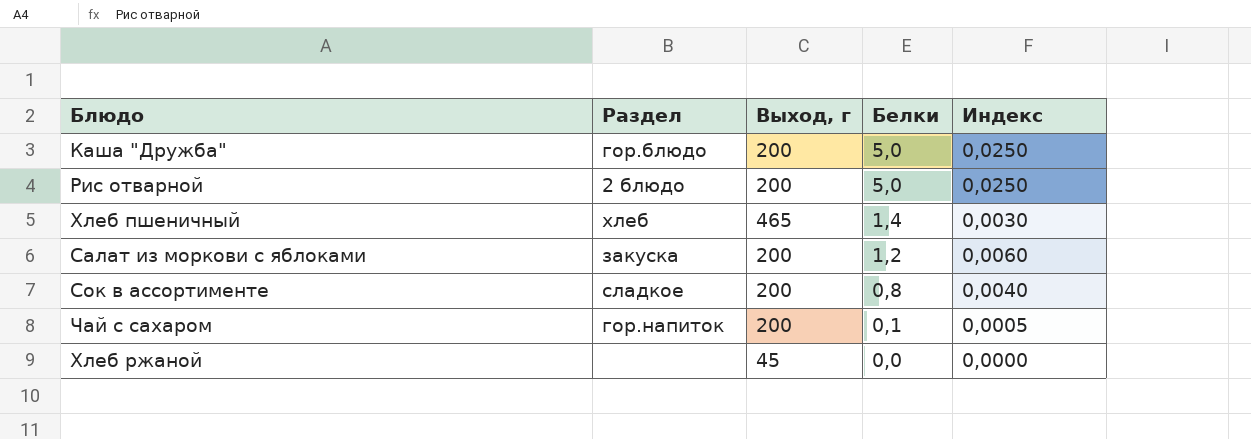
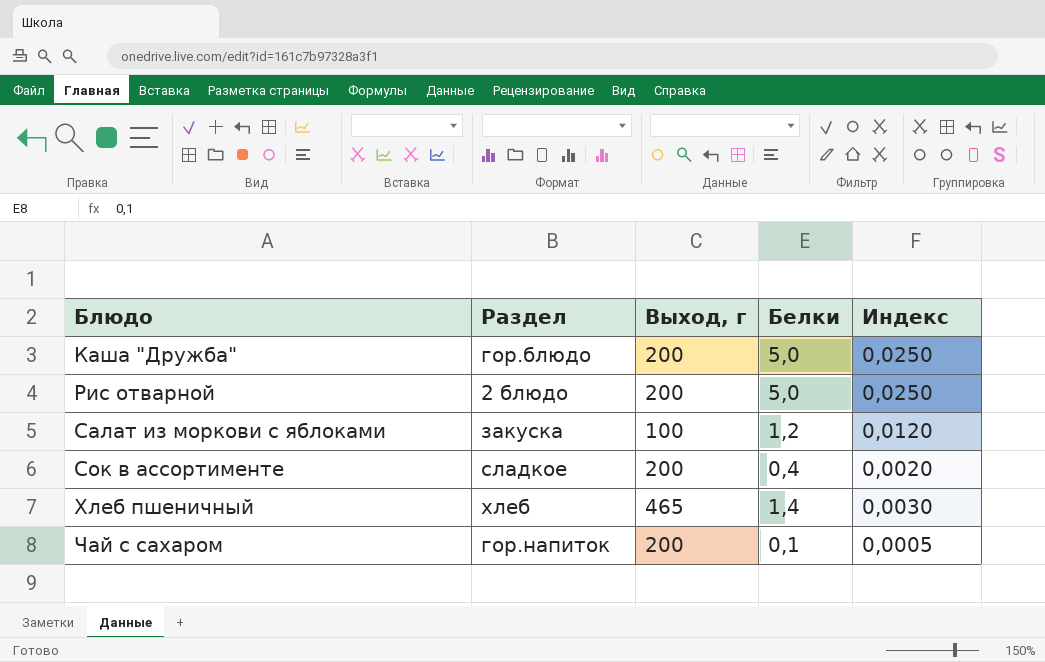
row order: Белки descending -> Блюдо ascending
row Хлеб ржаной: none | 45 | 0,0 | 0,0000 -> none
Салат из моркови с яблоками | Выход, г: 200 -> 100
Салат из моркови с яблоками | Индекс: 0,0060 -> 0,0120
Сок в ассортименте | Белки: 0,8 -> 0,4
Сок в ассортименте | Индекс: 0,0040 -> 0,0020

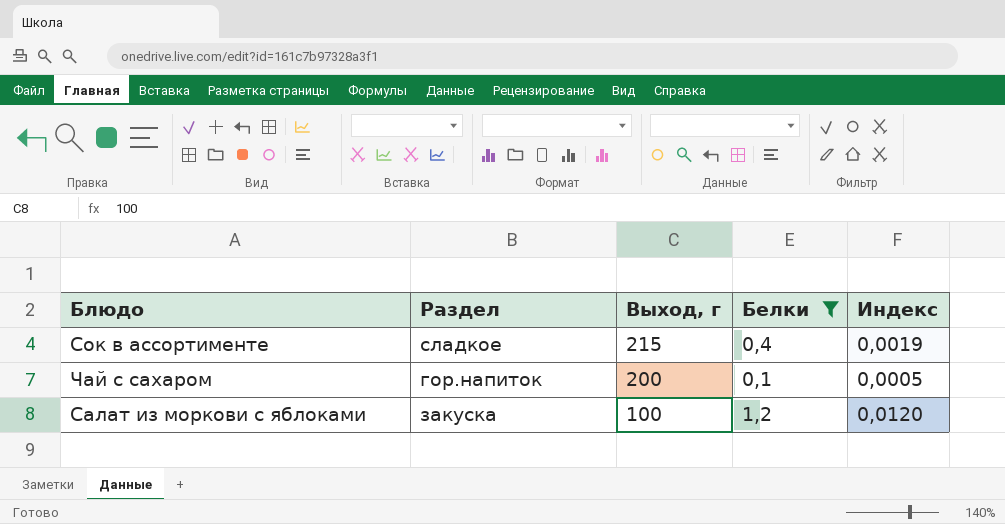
filter: none -> Белки <= 1,2
row order: Блюдо ascending -> Выход, г descending
Сок в ассортименте | Выход, г: 200 -> 215
Сок в ассортименте | Индекс: 0,0020 -> 0,0019

